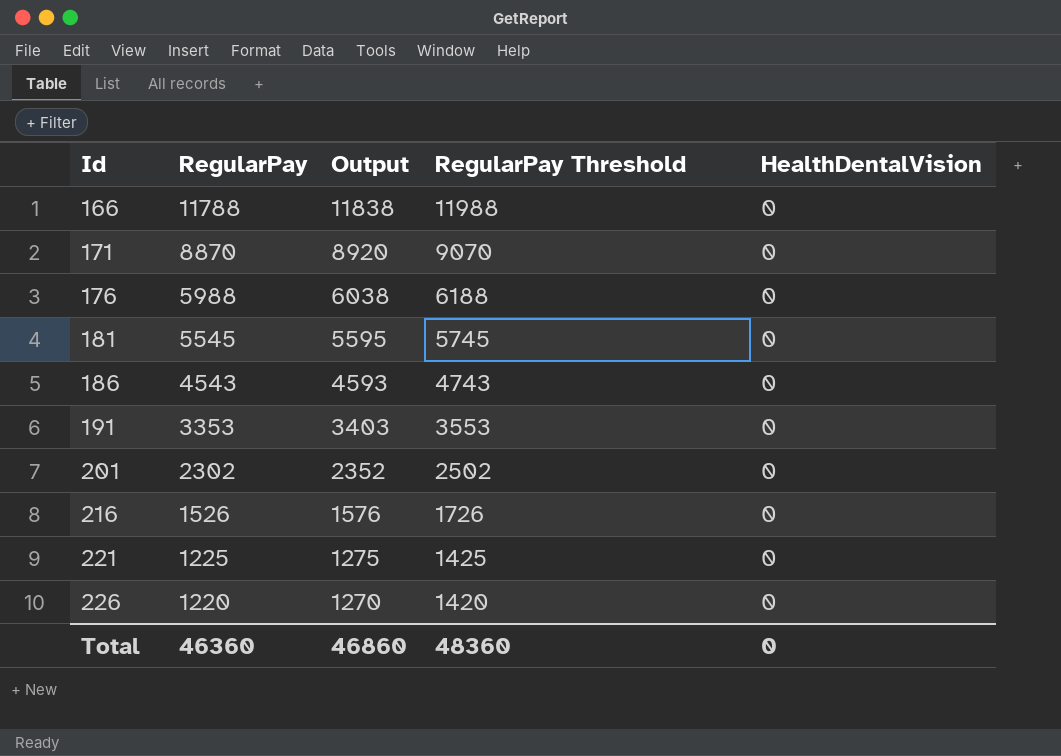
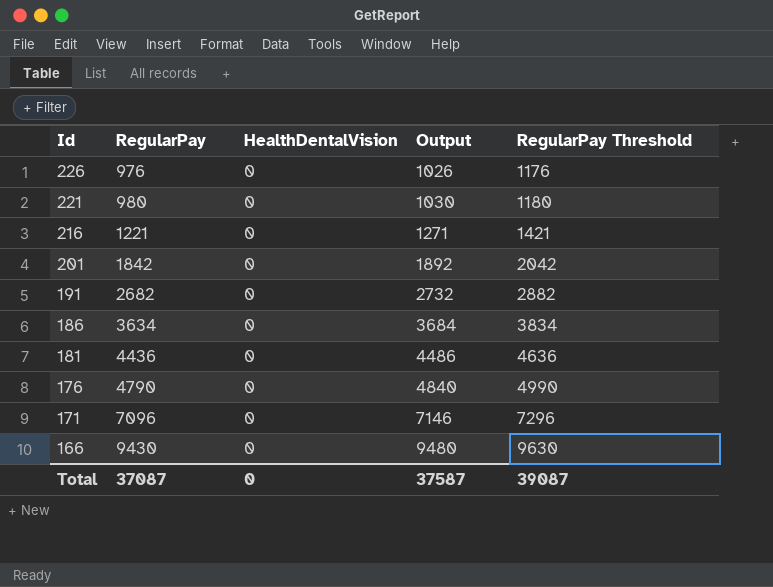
row order: Id ascending -> Id descending
column HealthDentalVision | position: 5 -> 3
226 | RegularPay: 1220 -> 976
226 | Output: 1270 -> 1026
226 | RegularPay Threshold: 1420 -> 1176
221 | RegularPay: 1225 -> 980
221 | Output: 1275 -> 1030
221 | RegularPay Threshold: 1425 -> 1180
216 | RegularPay: 1526 -> 1221
216 | Output: 1576 -> 1271
216 | RegularPay Threshold: 1726 -> 1421
201 | RegularPay: 2302 -> 1842
201 | Output: 2352 -> 1892
201 | RegularPay Threshold: 2502 -> 2042
191 | RegularPay: 3353 -> 2682
191 | Output: 3403 -> 2732
191 | RegularPay Threshold: 3553 -> 2882
186 | RegularPay: 4543 -> 3634
186 | Output: 4593 -> 3684
186 | RegularPay Threshold: 4743 -> 3834
181 | RegularPay: 5545 -> 4436
181 | Output: 5595 -> 4486
181 | RegularPay Threshold: 5745 -> 4636
176 | RegularPay: 5988 -> 4790
176 | Output: 6038 -> 4840
176 | RegularPay Threshold: 6188 -> 4990
171 | RegularPay: 8870 -> 7096
171 | Output: 8920 -> 7146
171 | RegularPay Threshold: 9070 -> 7296
166 | RegularPay: 11788 -> 9430
166 | Output: 11838 -> 9480
166 | RegularPay Threshold: 11988 -> 9630
Total | RegularPay: 46360 -> 37087
Total | Output: 46860 -> 37587
Total | RegularPay Threshold: 48360 -> 39087

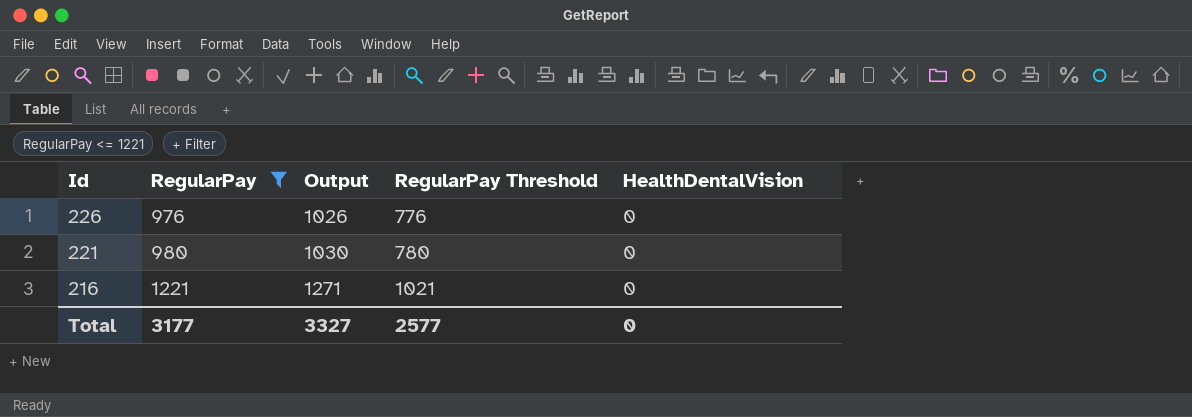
filter: none -> RegularPay <= 1221
column RegularPay Threshold | formula: [RegularPay] + 200 -> [RegularPay] - 200
column HealthDentalVision | position: 3 -> 5
Total | RegularPay: 37087 -> 3177
Total | Output: 37587 -> 3327
Total | RegularPay Threshold: 39087 -> 2577

